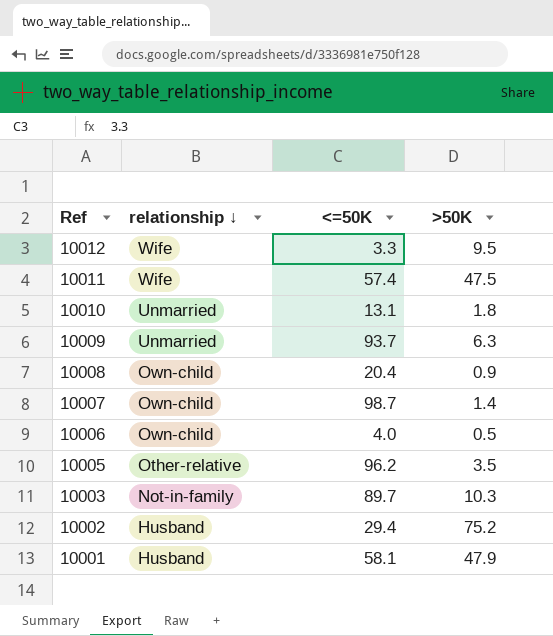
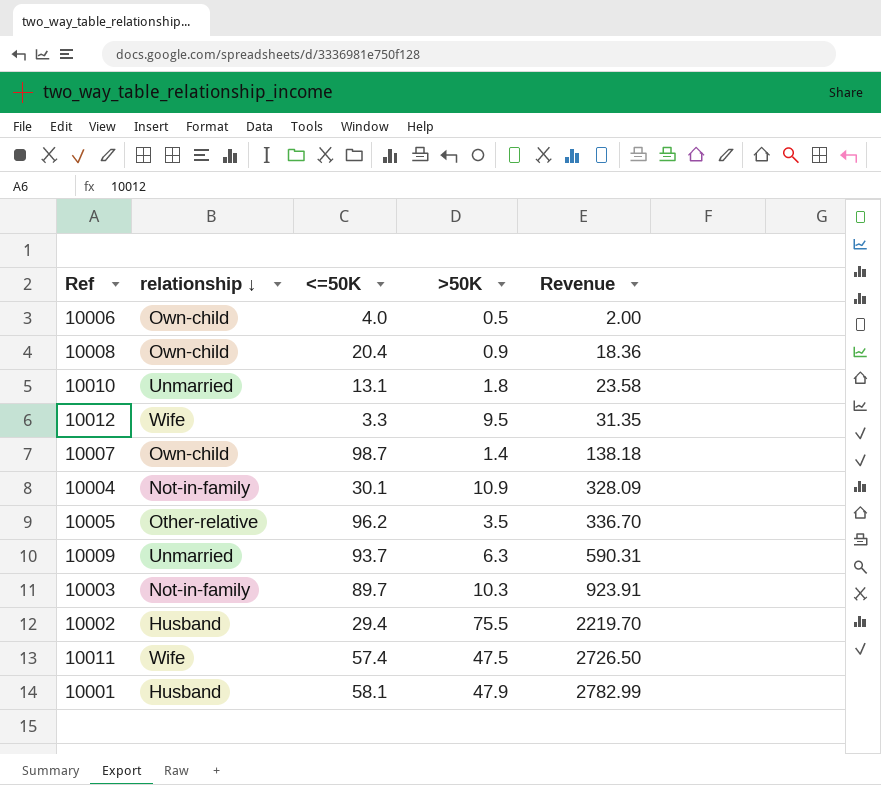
row order: Ref descending -> Revenue ascending
column Revenue | formula: none -> [<=50K] * [>50K]
row 10004: none -> Not-in-family | 30.1 | 10.9 | 328.09
10002 | >50K: 75.2 -> 75.5

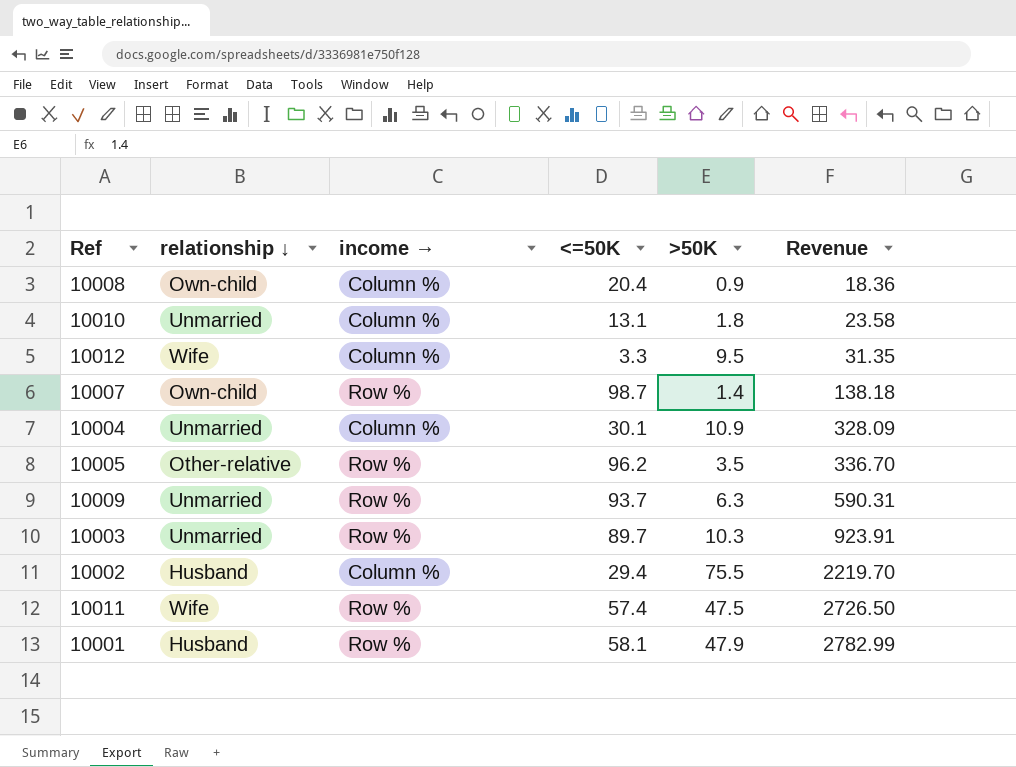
column income → | position: none -> 3
row 10006: Own-child | 4.0 | 0.5 | 2.00 -> none
10004 | relationship ↓: Not-in-family -> Unmarried
10003 | relationship ↓: Not-in-family -> Unmarried

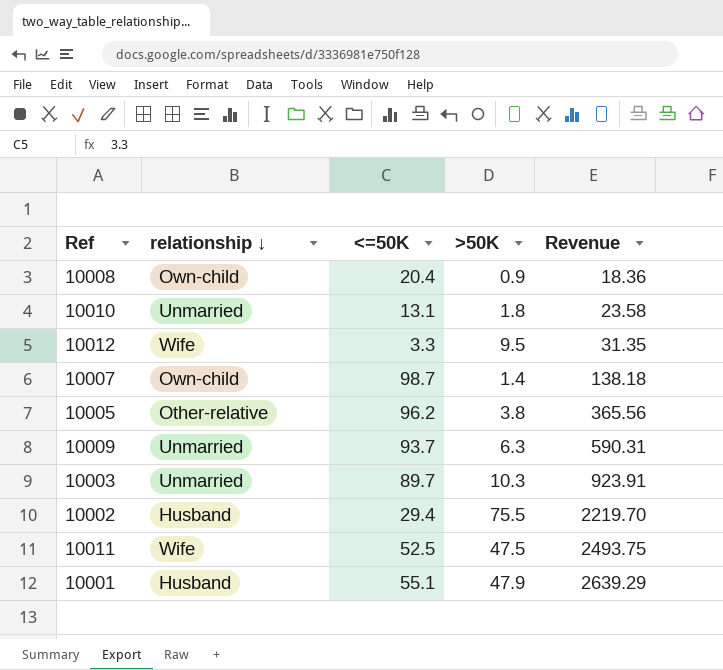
column income → | position: 3 -> none
row 10004: Unmarried | Column % | 30.1 | 10.9 | 328.09 -> none
10005 | >50K: 3.5 -> 3.8
10005 | Revenue: 336.70 -> 365.56
10011 | <=50K: 57.4 -> 52.5
10011 | Revenue: 2726.50 -> 2493.75
10001 | <=50K: 58.1 -> 55.1
10001 | Revenue: 2782.99 -> 2639.29

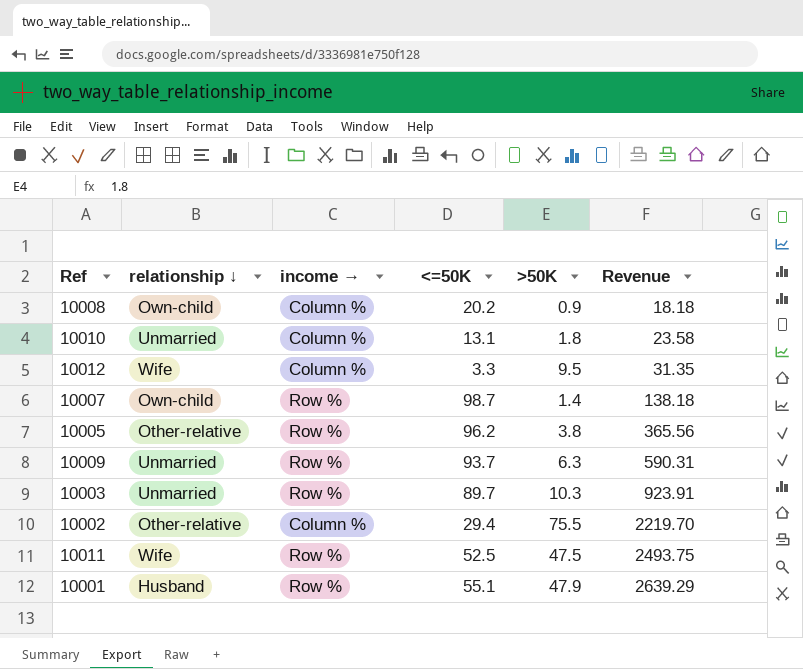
column income → | position: none -> 3
10008 | <=50K: 20.4 -> 20.2
10008 | Revenue: 18.36 -> 18.18
10002 | relationship ↓: Husband -> Other-relative

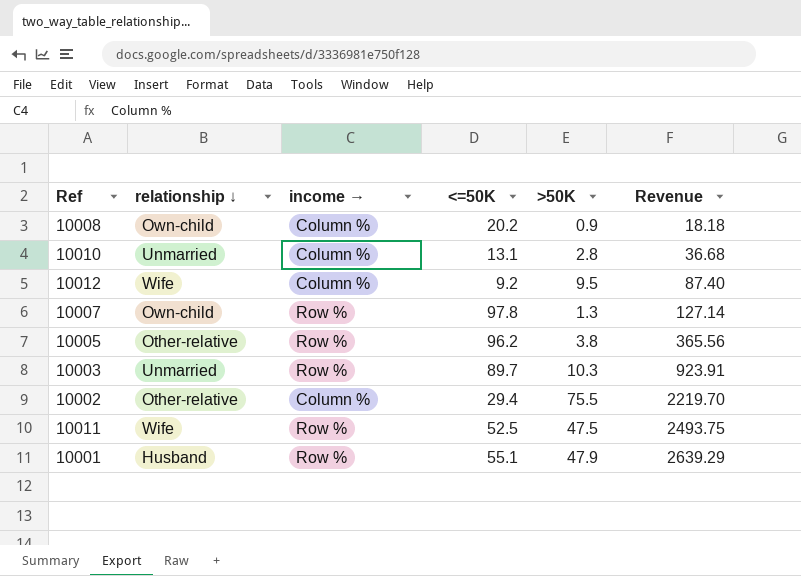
row 10009: Unmarried | Row % | 93.7 | 6.3 | 590.31 -> none
10010 | >50K: 1.8 -> 2.8
10010 | Revenue: 23.58 -> 36.68
10012 | <=50K: 3.3 -> 9.2
10012 | Revenue: 31.35 -> 87.40
10007 | <=50K: 98.7 -> 97.8
10007 | >50K: 1.4 -> 1.3
10007 | Revenue: 138.18 -> 127.14

